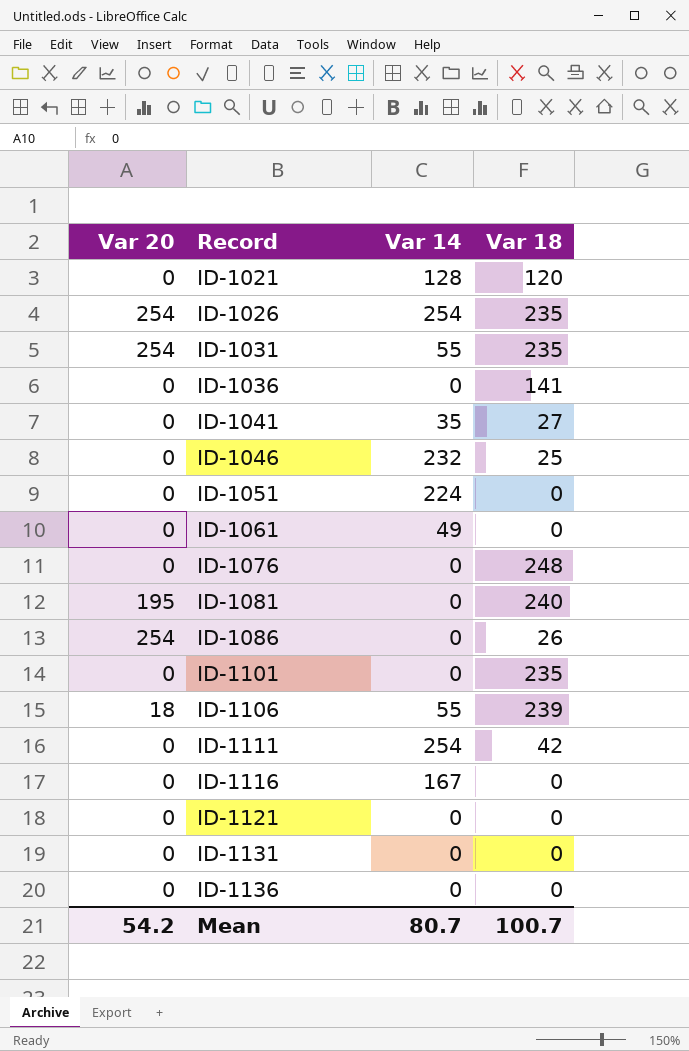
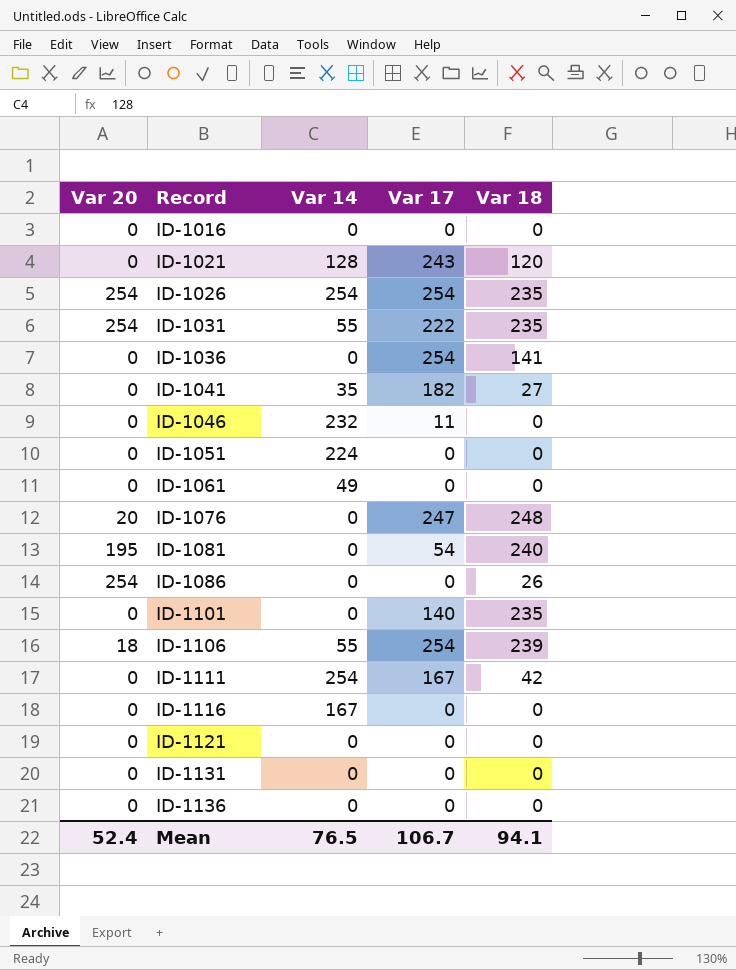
column Var 17 | position: none -> 4
row ID-1016: none -> 0 | 0 | 0 | 0
ID-1046 | Var 18: 25 -> 0
ID-1076 | Var 20: 0 -> 20
Mean | Var 20: 54.2 -> 52.4
Mean | Var 14: 80.7 -> 76.5
Mean | Var 18: 100.7 -> 94.1

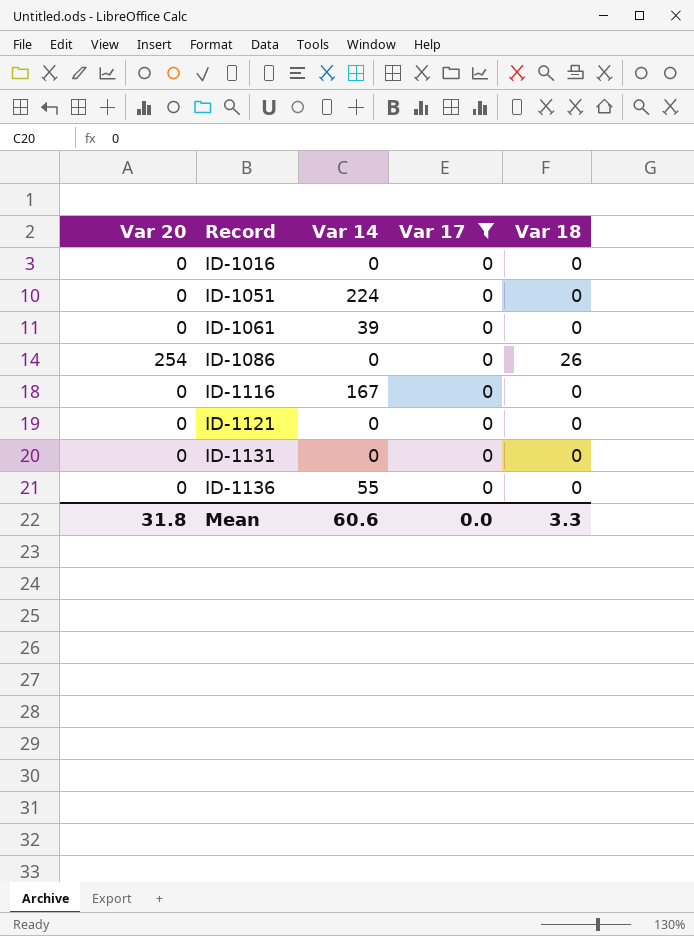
filter: none -> Var 17 = 0
ID-1061 | Var 14: 49 -> 39
ID-1136 | Var 14: 0 -> 55
Mean | Var 20: 52.4 -> 31.8
Mean | Var 14: 76.5 -> 60.6
Mean | Var 17: 106.7 -> 0.0
Mean | Var 18: 94.1 -> 3.3

